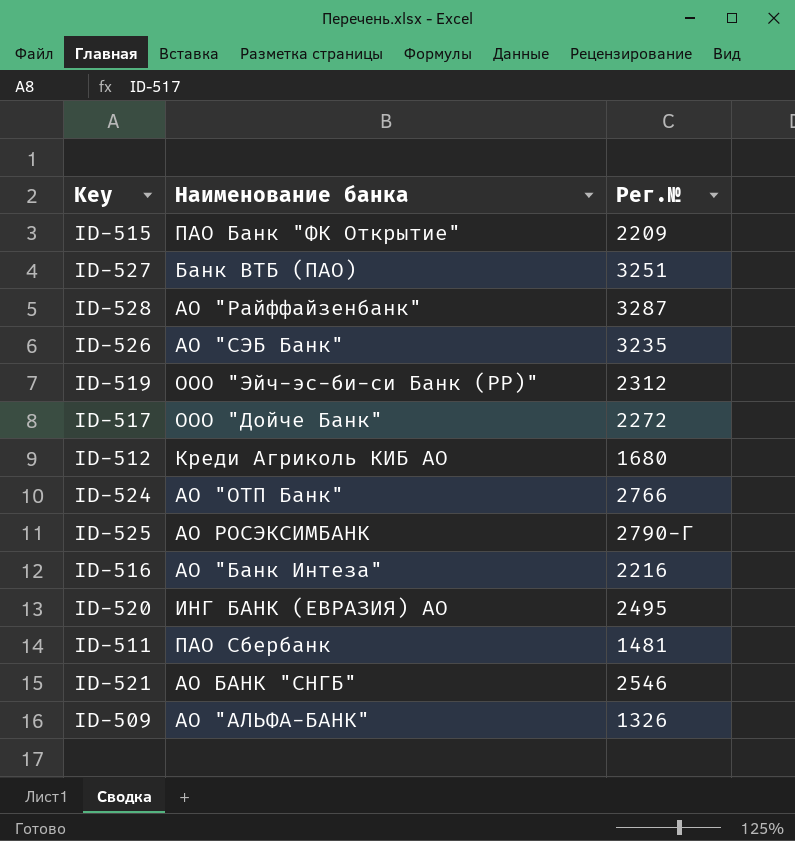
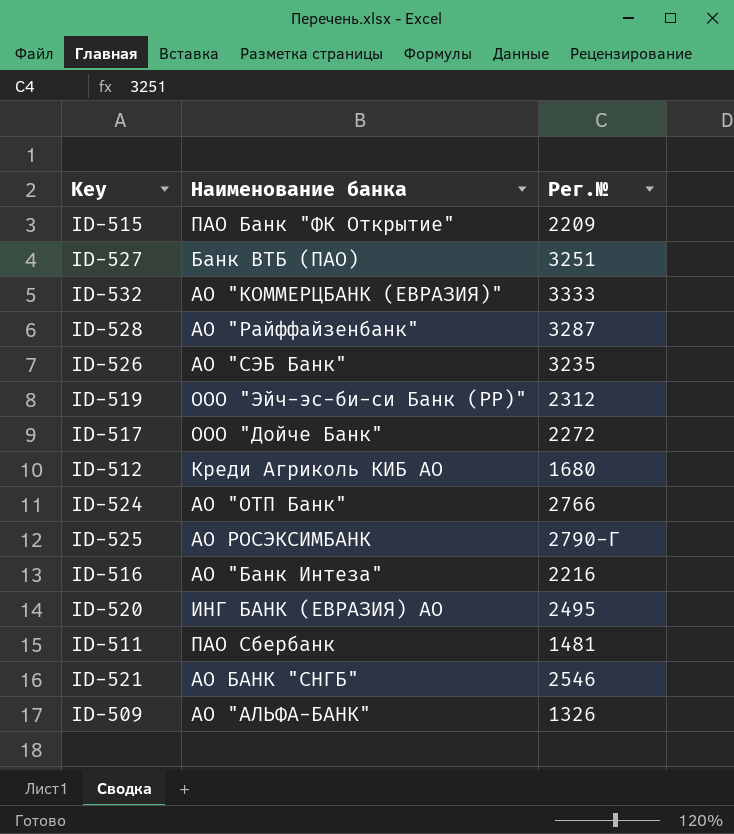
row ID-532: none -> АО "КОММЕРЦБАНК (ЕВРАЗИЯ)" | 3333

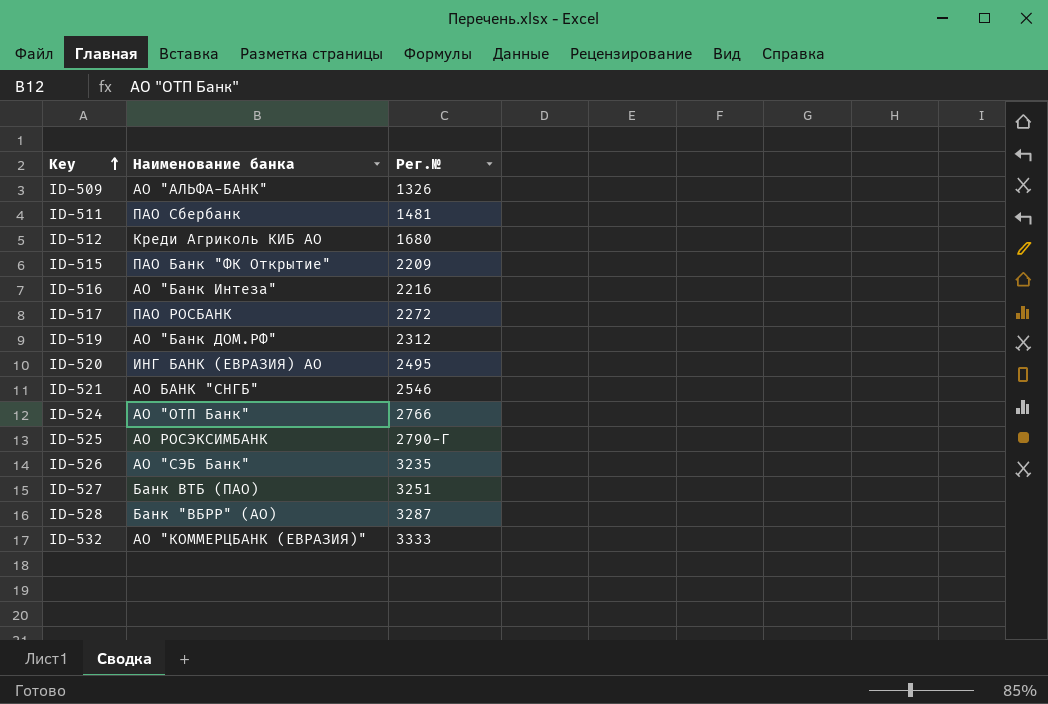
row order: none -> Key ascending
ID-517 | Наименование банка: ООО "Дойче Банк" -> ПАО РОСБАНК
ID-519 | Наименование банка: ООО "Эйч-эс-би-си Банк (РР)" -> АО "Банк ДОМ.РФ"
ID-528 | Наименование банка: АО "Райффайзенбанк" -> Банк "ВБРР" (АО)

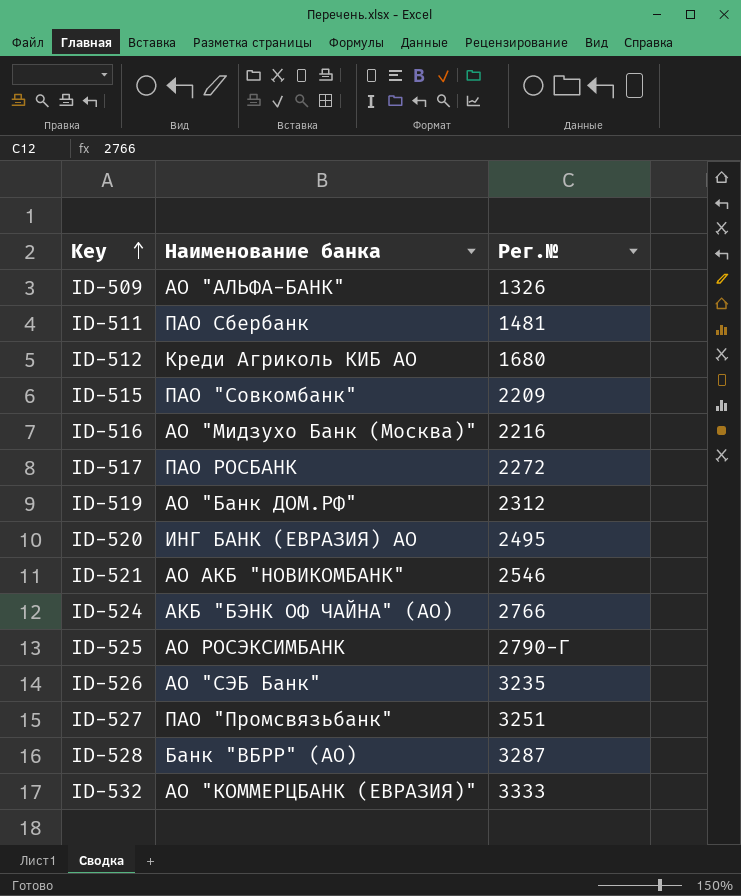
ID-515 | Наименование банка: ПАО Банк "ФК Открытие" -> ПАО "Совкомбанк"
ID-516 | Наименование банка: АО "Банк Интеза" -> АО "Мидзухо Банк (Москва)"
ID-521 | Наименование банка: АО БАНК "СНГБ" -> АО АКБ "НОВИКОМБАНК"
ID-524 | Наименование банка: АО "ОТП Банк" -> АКБ "БЭНК ОФ ЧАЙНА" (АО)
ID-527 | Наименование банка: Банк ВТБ (ПАО) -> ПАО "Промсвязьбанк"

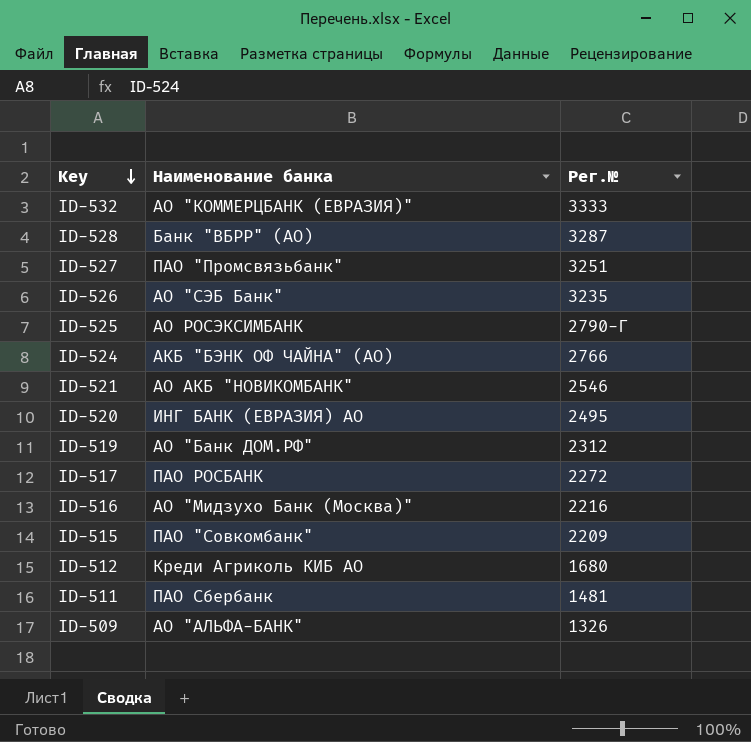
row order: Key ascending -> Key descending

